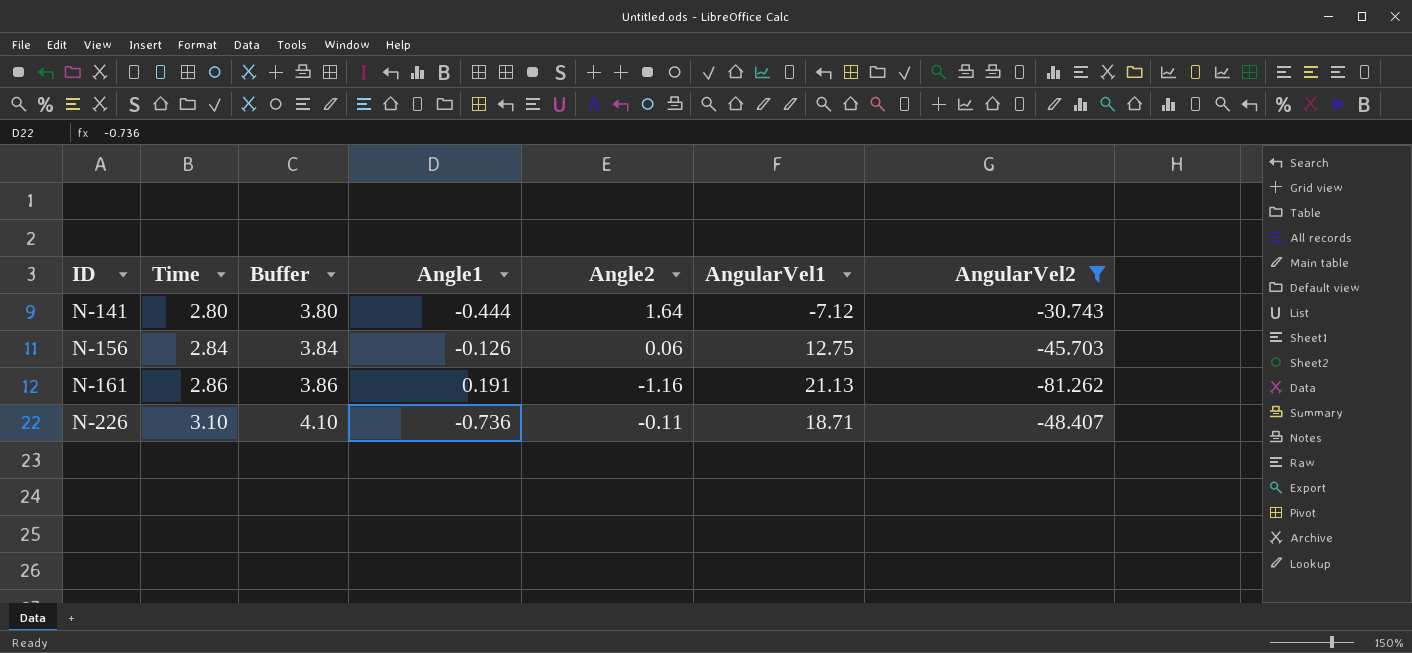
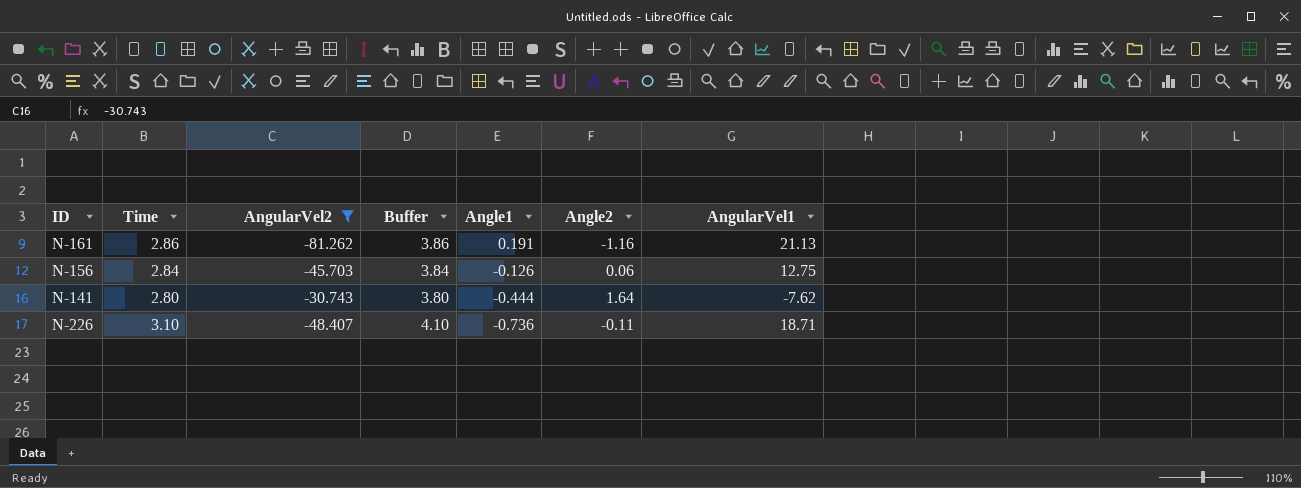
row order: ID ascending -> Angle1 descending
column AngularVel2 | position: 7 -> 3
N-141 | AngularVel1: -7.12 -> -7.62

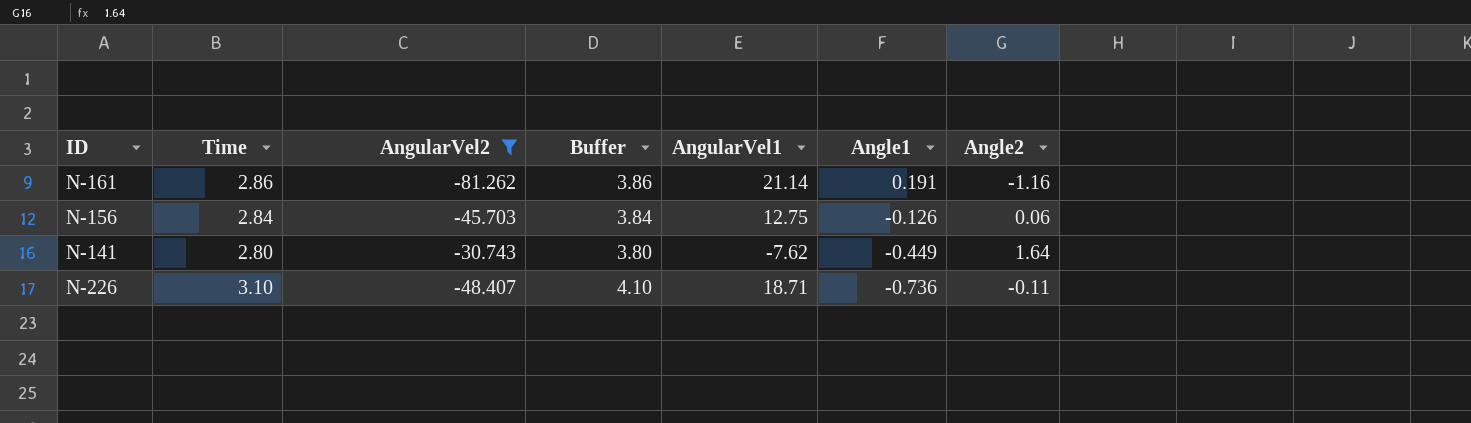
column AngularVel1 | position: 7 -> 5
N-161 | AngularVel1: 21.13 -> 21.14
N-141 | Angle1: -0.444 -> -0.449

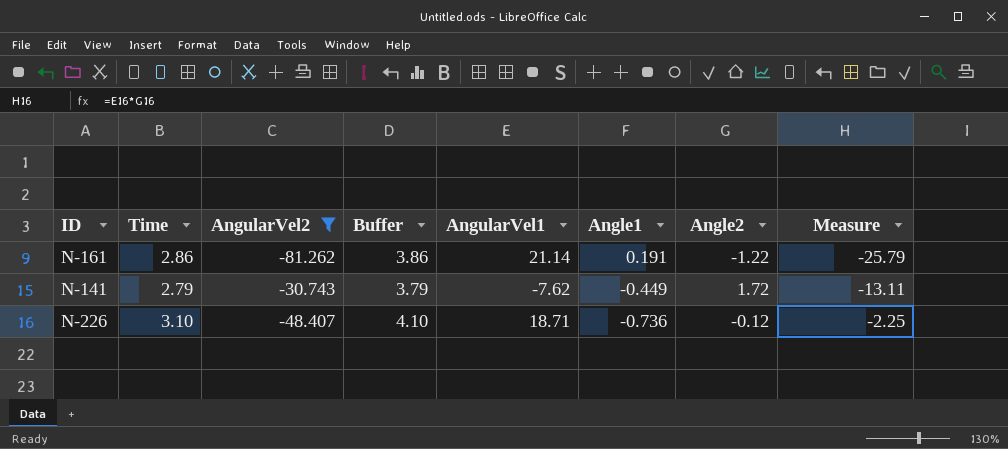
column Measure | formula: none -> [AngularVel1] * [Angle2]
row N-156: 2.84 | -45.703 | 3.84 | 12.75 | -0.126 | 0.06 -> none
N-161 | Angle2: -1.16 -> -1.22
N-141 | Time: 2.80 -> 2.79
N-141 | Buffer: 3.80 -> 3.79
N-141 | Angle2: 1.64 -> 1.72
N-226 | Angle2: -0.11 -> -0.12

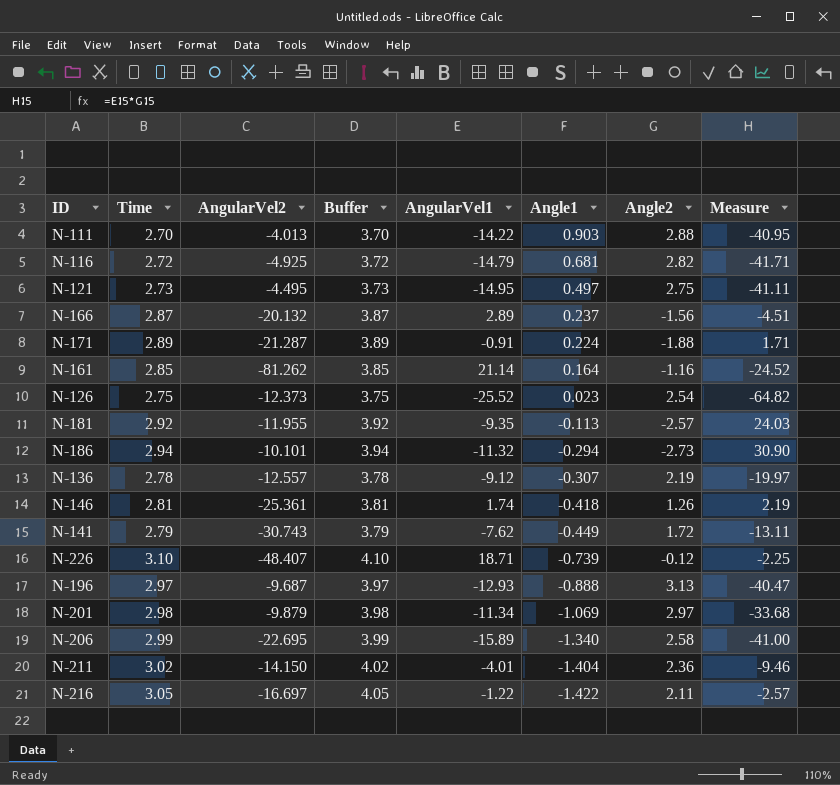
filter: AngularVel2 <= -30.743 -> none
N-161 | Time: 2.86 -> 2.85
N-161 | Buffer: 3.86 -> 3.85
N-161 | Angle1: 0.191 -> 0.164
N-161 | Angle2: -1.22 -> -1.16
N-161 | Measure: -25.79 -> -24.52
N-226 | Angle1: -0.736 -> -0.739

